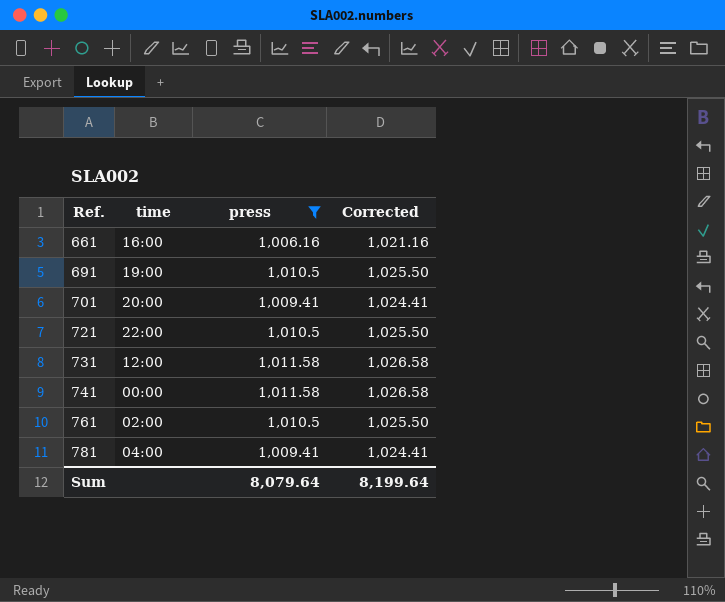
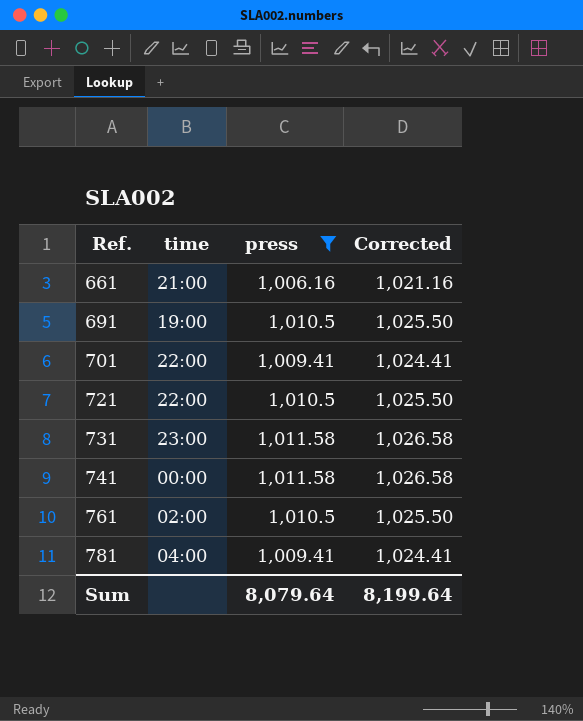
661 | time: 16:00 -> 21:00
701 | time: 20:00 -> 22:00
731 | time: 12:00 -> 23:00

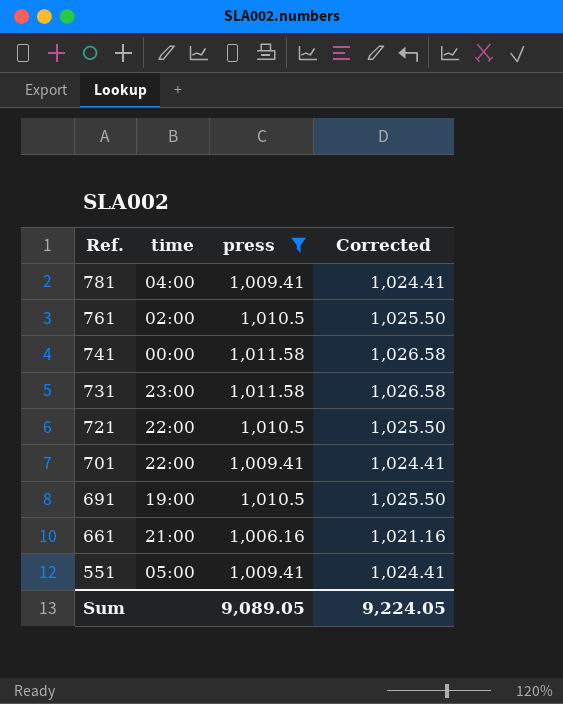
row order: Ref. ascending -> Ref. descending
row 551: none -> 05:00 | 1,009.41 | 1,024.41
Sum | press: 8,079.64 -> 9,089.05
Sum | Corrected: 8,199.64 -> 9,224.05

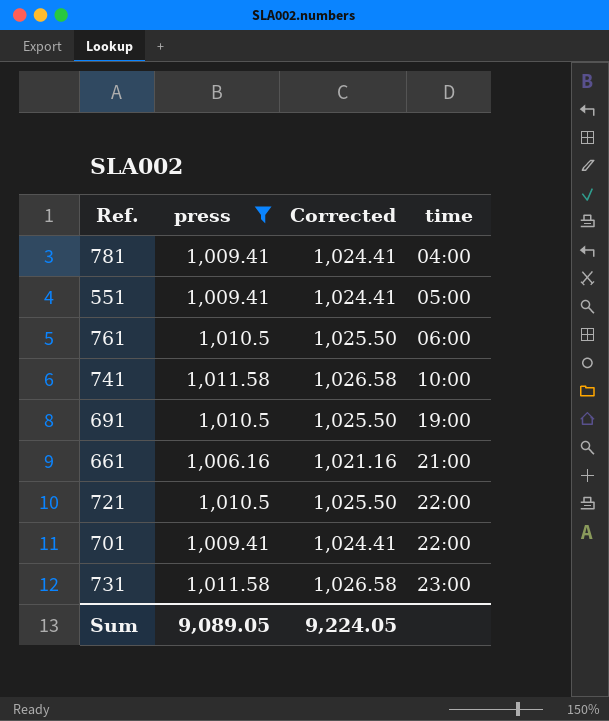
row order: Ref. descending -> time ascending
column time | position: 2 -> 4
761 | time: 02:00 -> 06:00
741 | time: 00:00 -> 10:00

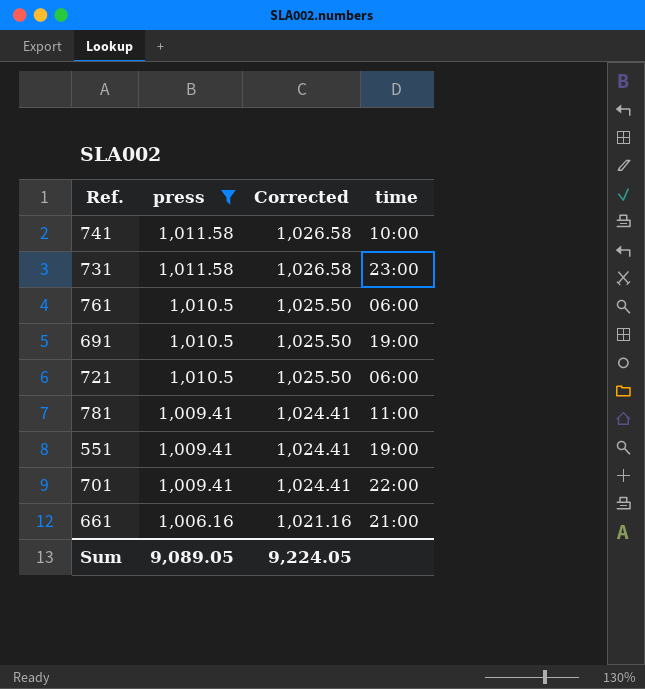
row order: time ascending -> press descending
721 | time: 22:00 -> 06:00
781 | time: 04:00 -> 11:00
551 | time: 05:00 -> 19:00

